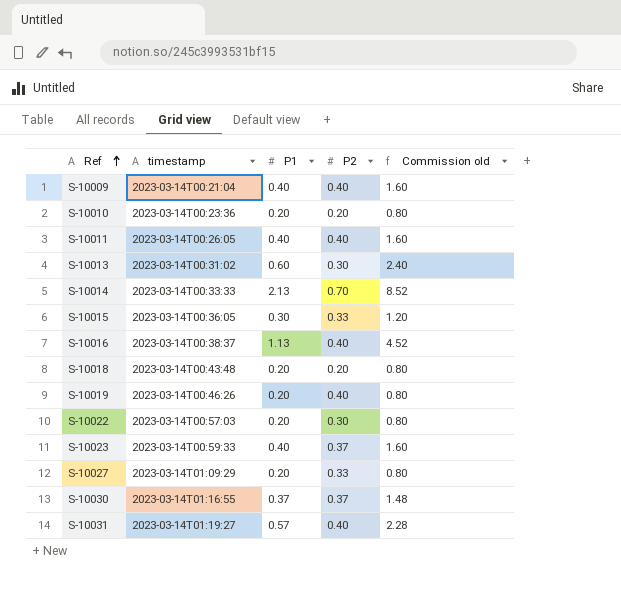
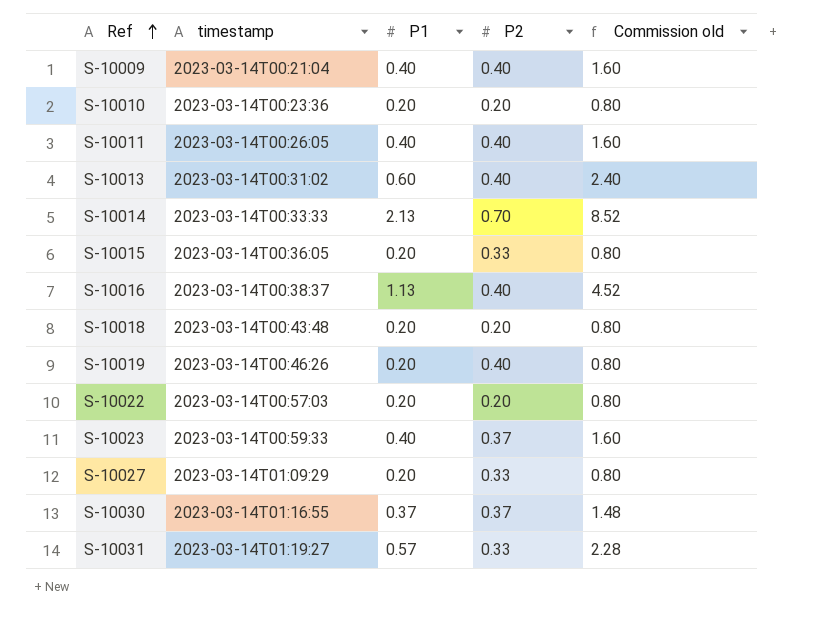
S-10013 | P2: 0.30 -> 0.40
S-10015 | P1: 0.30 -> 0.20
S-10015 | Commission old: 1.20 -> 0.80
S-10022 | P2: 0.30 -> 0.20
S-10031 | P2: 0.40 -> 0.33

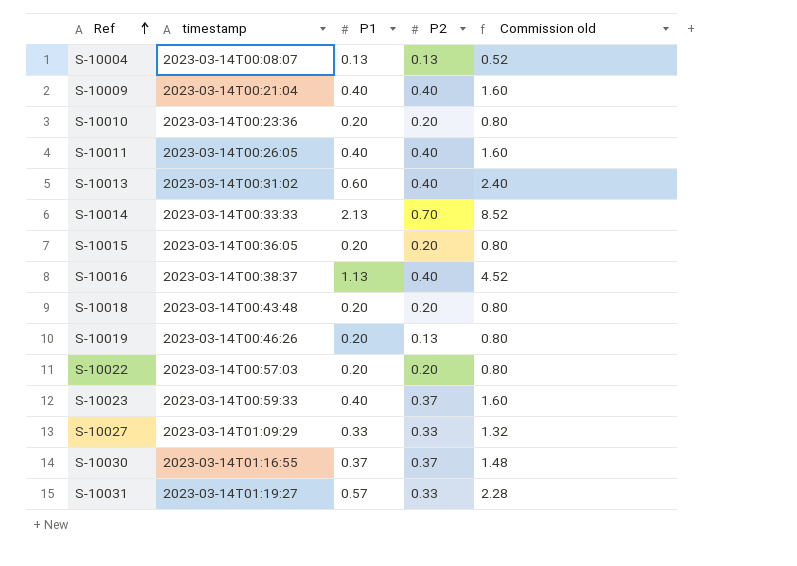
row S-10004: none -> 2023-03-14T00:08:07 | 0.13 | 0.13 | 0.52
S-10015 | P2: 0.33 -> 0.20
S-10019 | P2: 0.40 -> 0.13
S-10027 | P1: 0.20 -> 0.33
S-10027 | Commission old: 0.80 -> 1.32

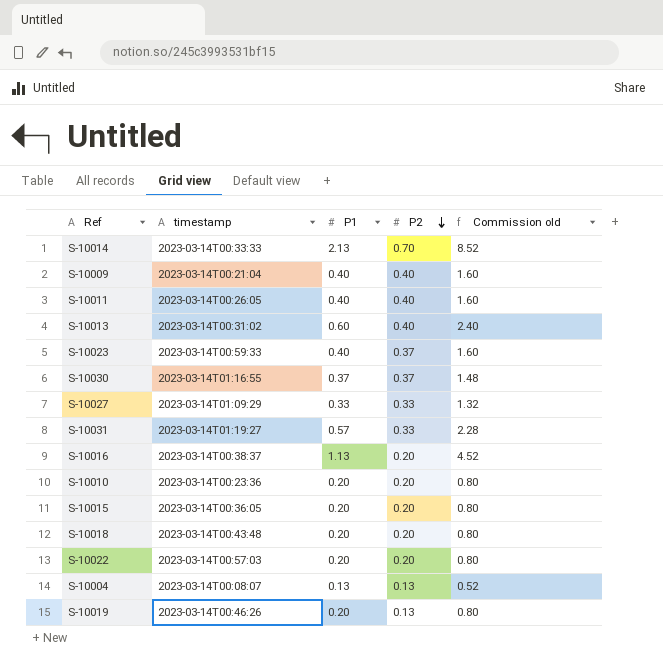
row order: Ref ascending -> P2 descending
S-10016 | P2: 0.40 -> 0.20

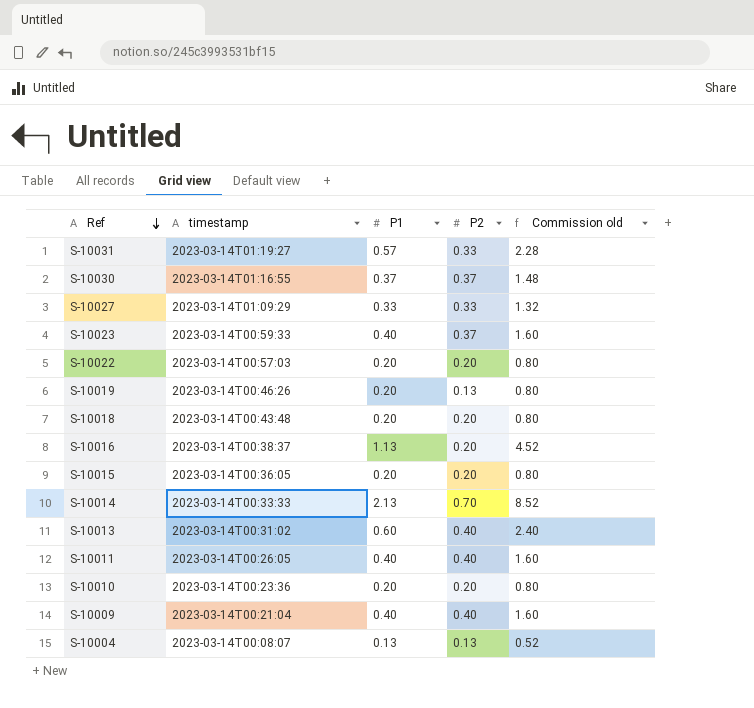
row order: P2 descending -> Ref descending

